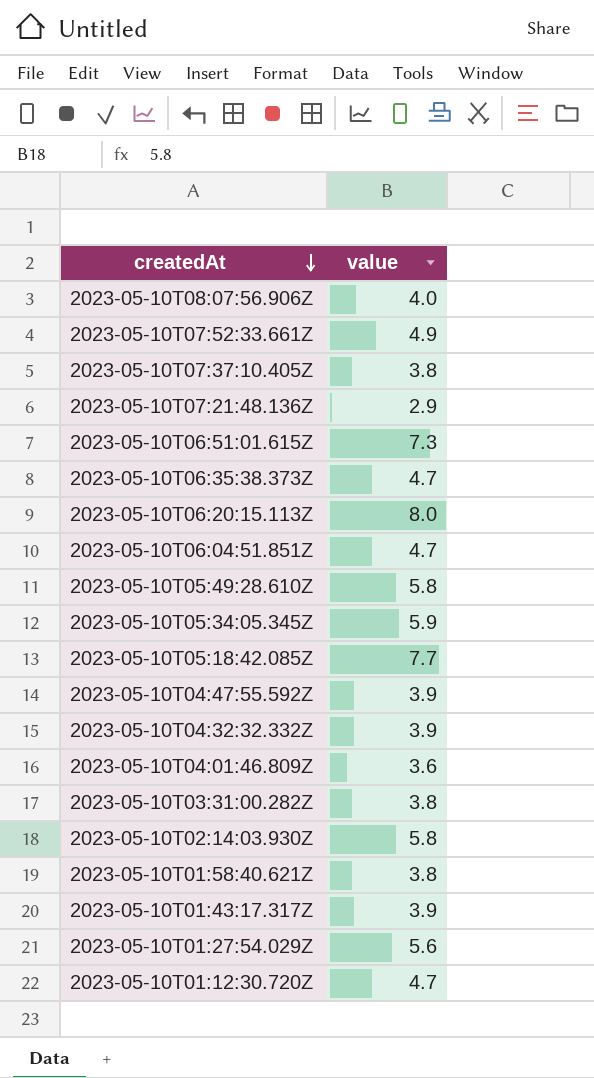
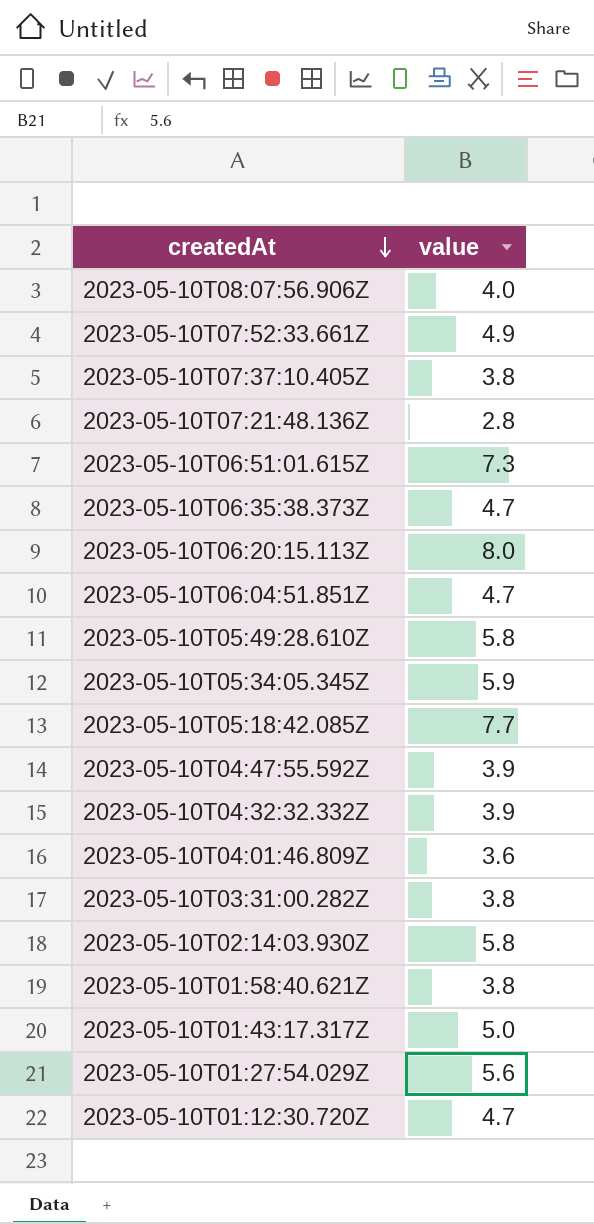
2023-05-10T07:21:48.136Z | value: 2.9 -> 2.8
2023-05-10T01:43:17.317Z | value: 3.9 -> 5.0

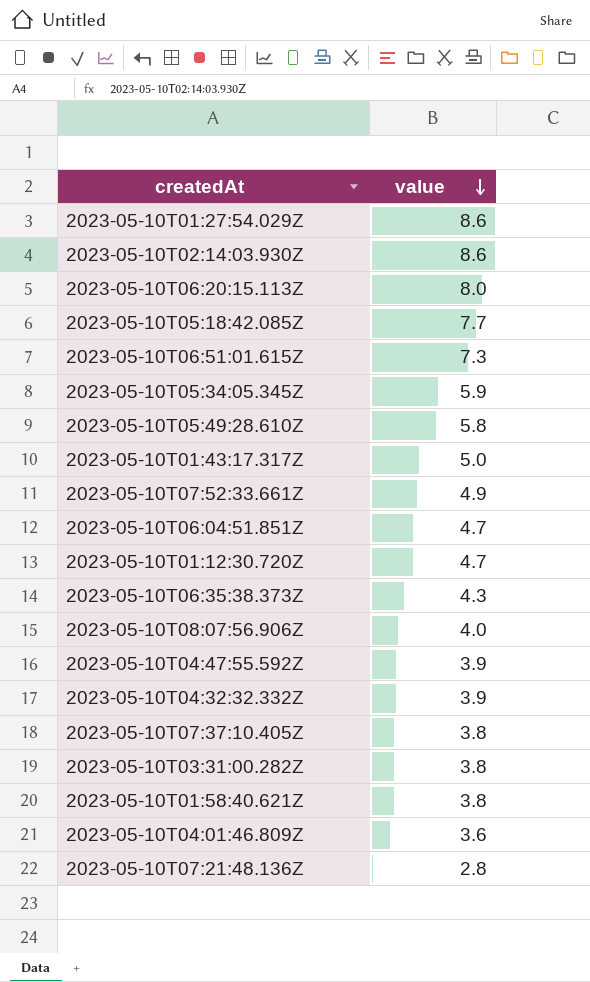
row order: createdAt descending -> value descending
2023-05-10T01:27:54.029Z | value: 5.6 -> 8.6
2023-05-10T02:14:03.930Z | value: 5.8 -> 8.6
2023-05-10T06:35:38.373Z | value: 4.7 -> 4.3

